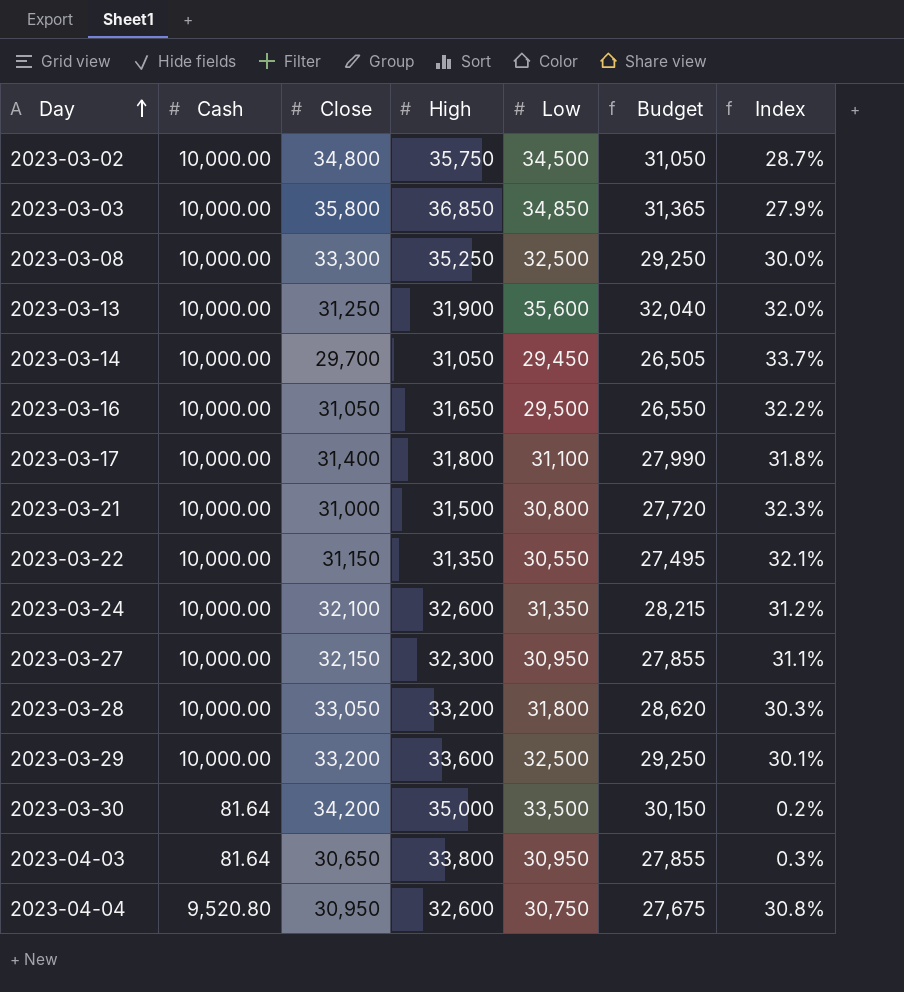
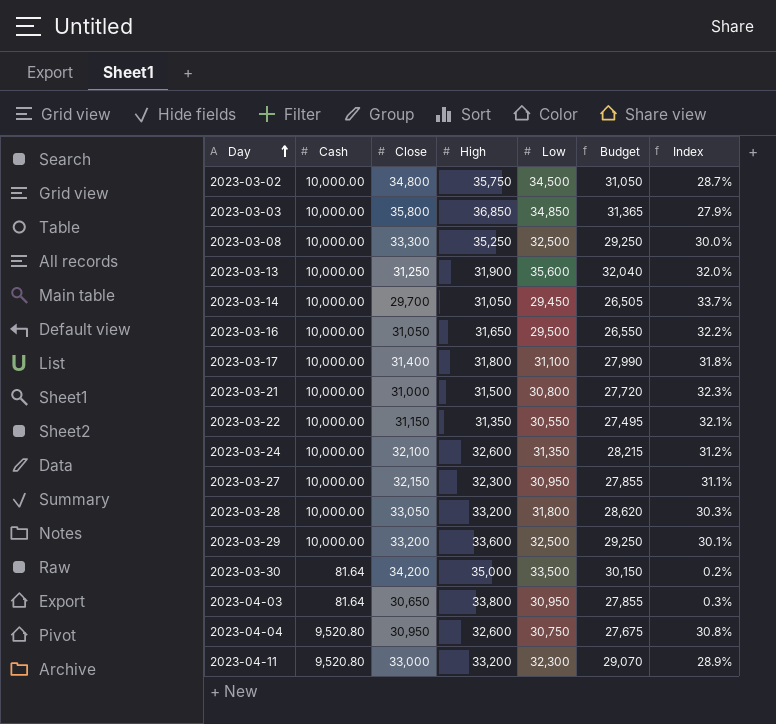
row 2023-04-11: none -> 9,520.80 | 33,000 | 33,200 | 32,300 | 29,070 | 28.9%

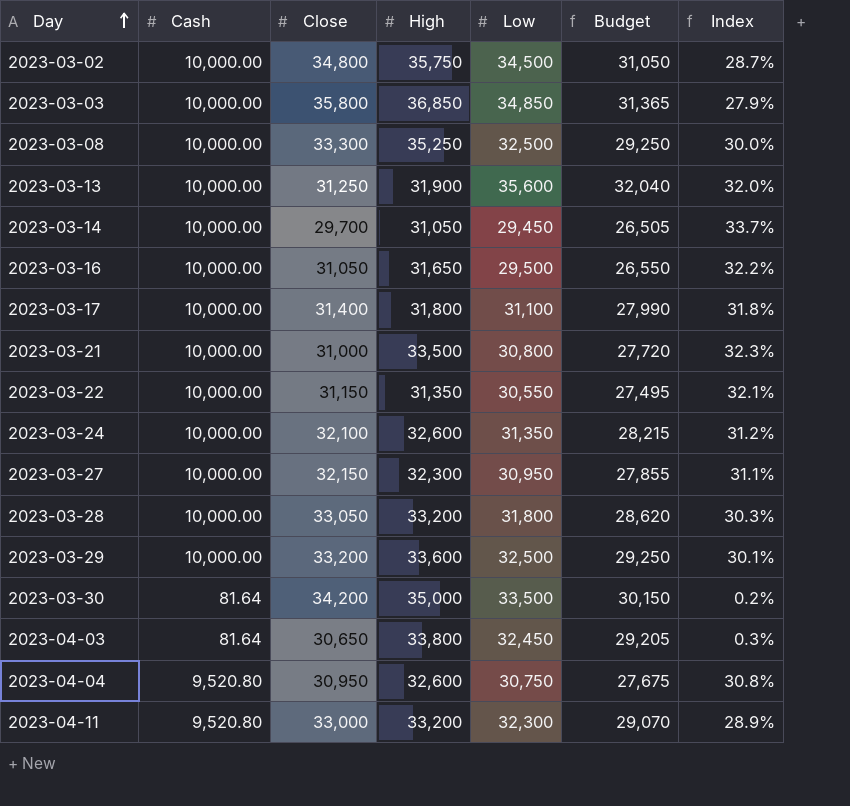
2023-03-21 | High: 31,500 -> 33,500
2023-04-03 | Low: 30,950 -> 32,450
2023-04-03 | Budget: 27,855 -> 29,205

